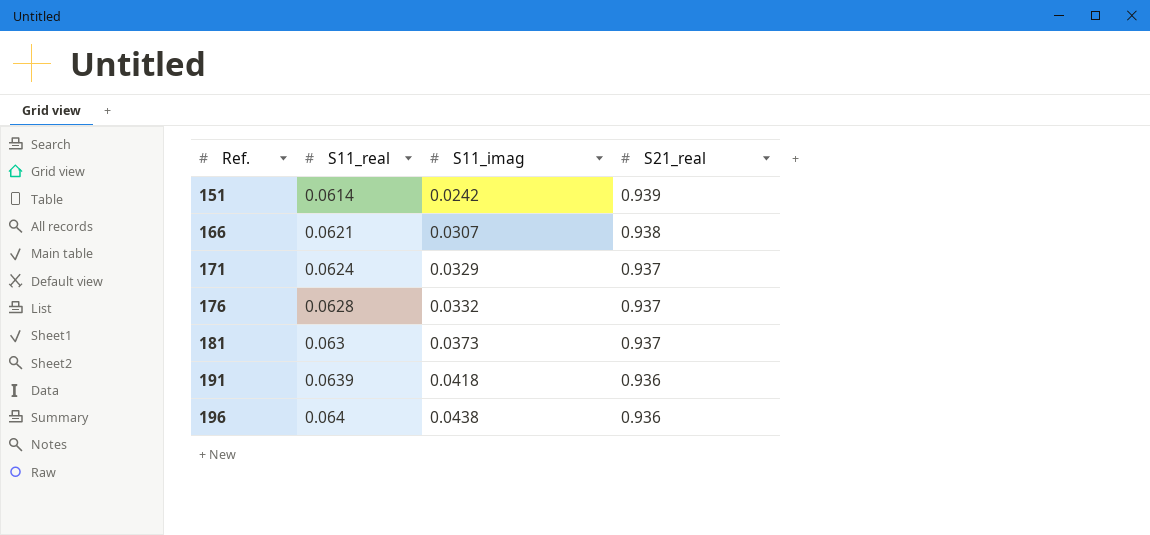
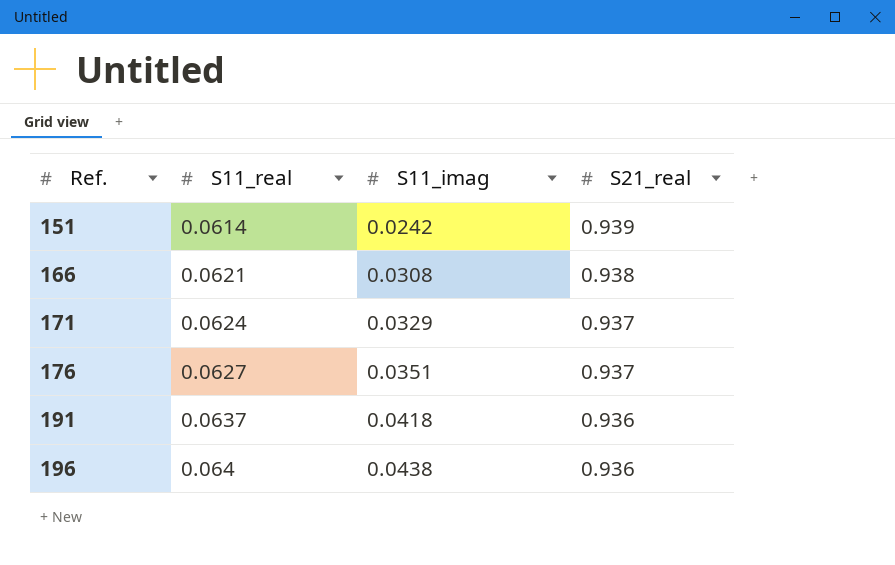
row 181: 0.063 | 0.0373 | 0.937 -> none
166 | S11_imag: 0.0307 -> 0.0308
176 | S11_real: 0.0628 -> 0.0627
176 | S11_imag: 0.0332 -> 0.0351
191 | S11_real: 0.0639 -> 0.0637

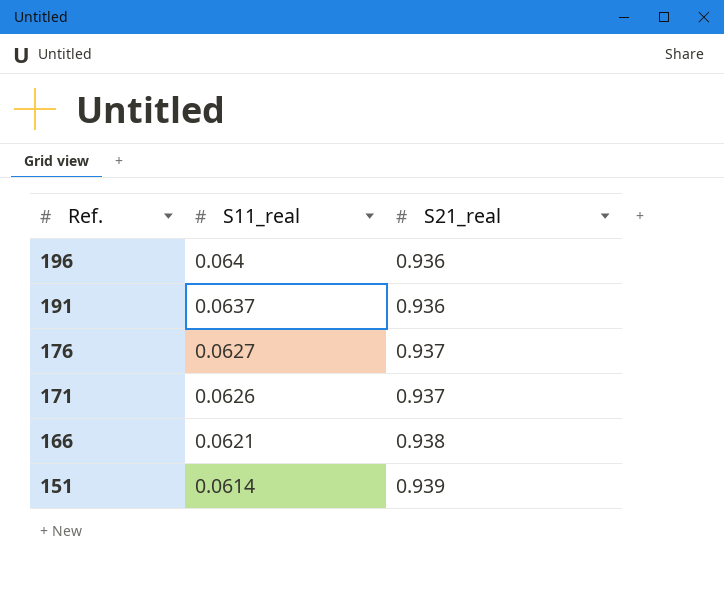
row order: Ref. ascending -> Ref. descending
column S11_imag | position: 3 -> none
171 | S11_real: 0.0624 -> 0.0626

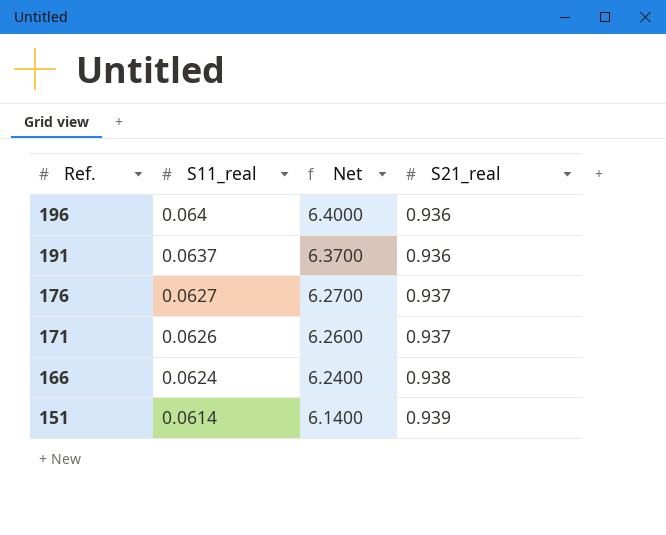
column Net | formula: none -> [S11_real] * 100
166 | S11_real: 0.0621 -> 0.0624

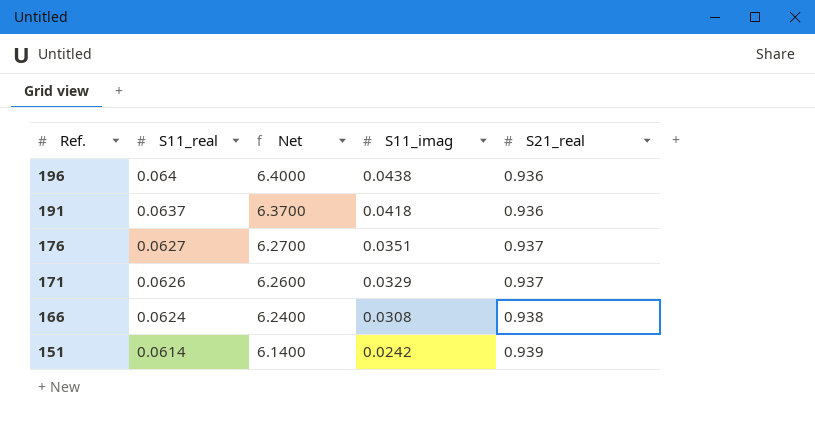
column S11_imag | position: none -> 4

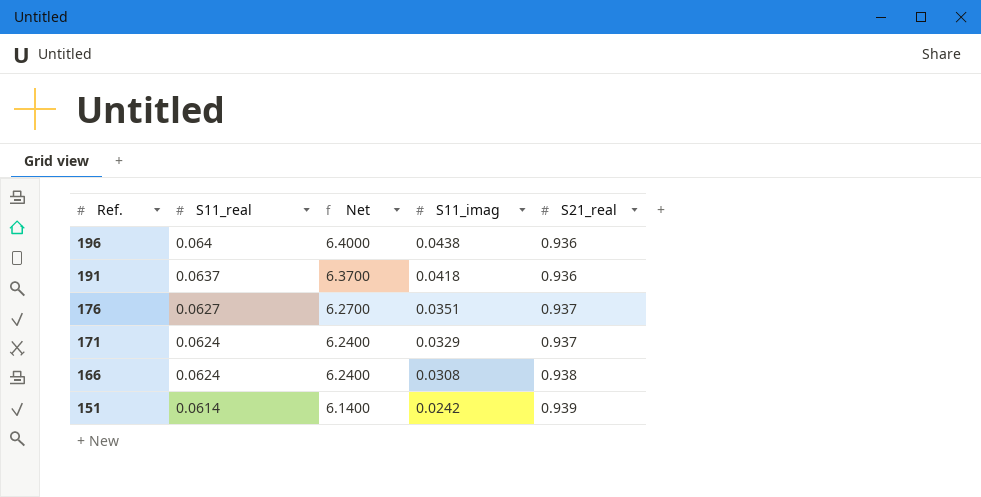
171 | S11_real: 0.0626 -> 0.0624
171 | Net: 6.2600 -> 6.2400

